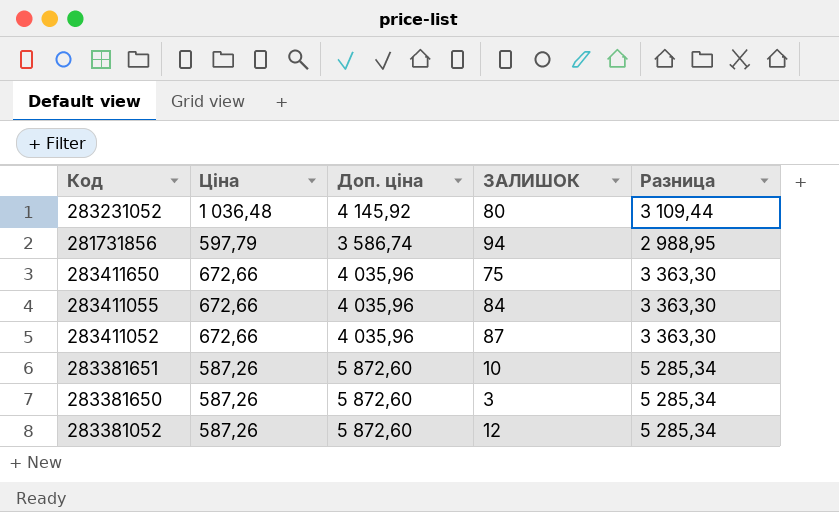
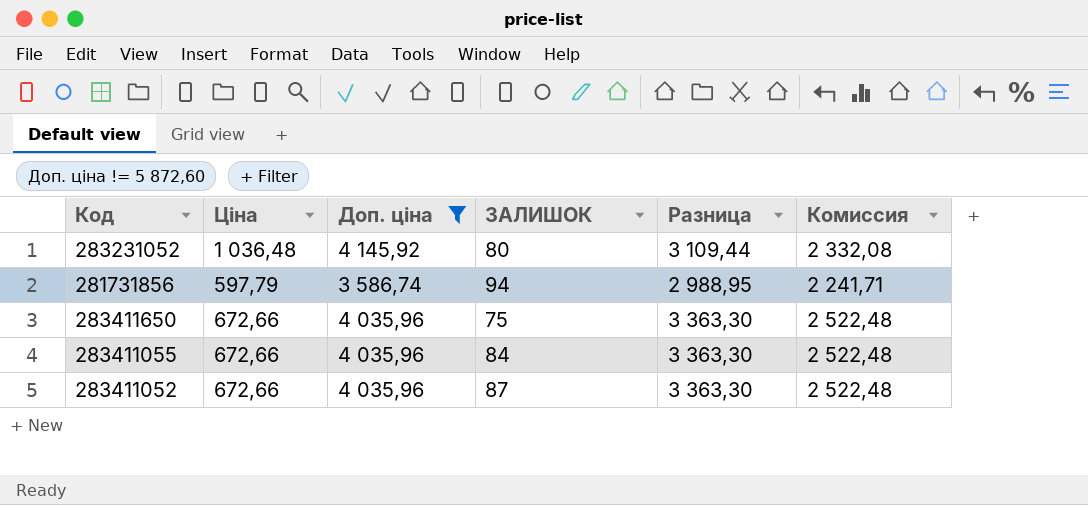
filter: none -> Доп. ціна != 5 872,60
column Комиссия | formula: none -> [Разница] * 0,75

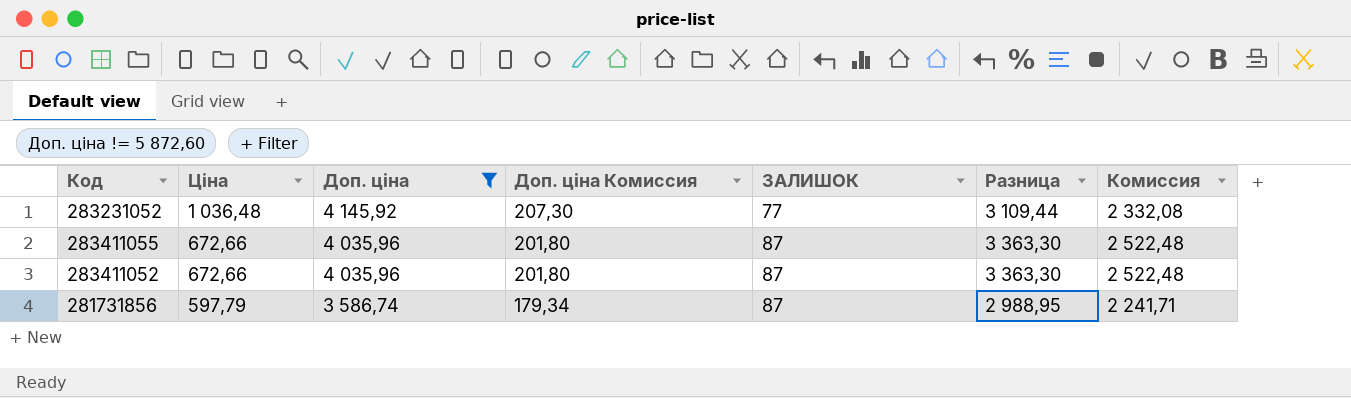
row order: none -> Ціна descending
column Доп. ціна Комиссия | formula: none -> [Доп. ціна] * 0,05
row 283411650: 672,66 | 4 035,96 | 75 | 3 363,30 | 2 522,48 -> none
283231052 | ЗАЛИШОК: 80 -> 77
283411055 | ЗАЛИШОК: 84 -> 87
281731856 | ЗАЛИШОК: 94 -> 87

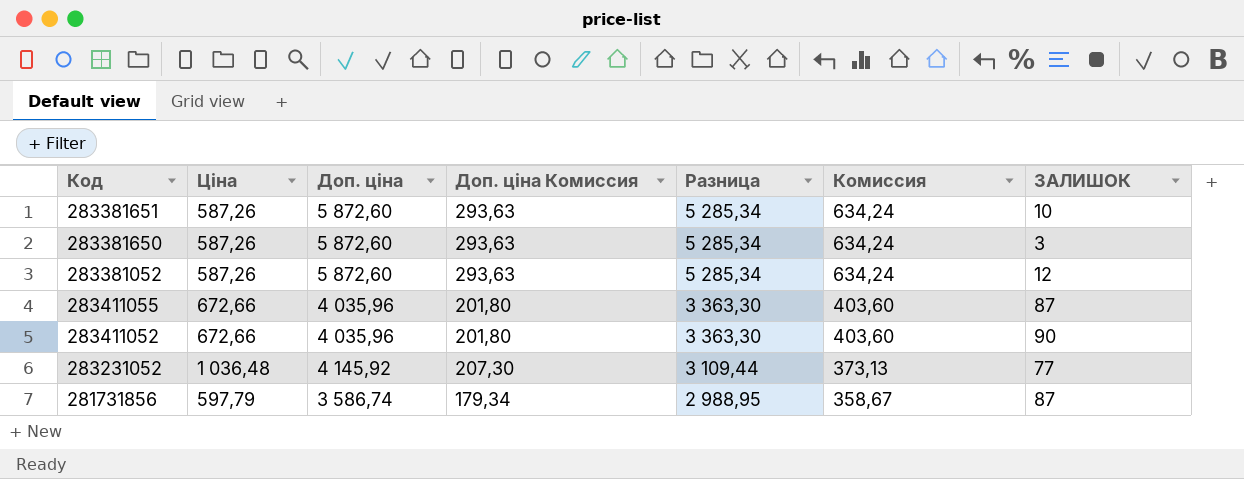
filter: Доп. ціна != 5 872,60 -> none
row order: Ціна descending -> Разница descending
column Комиссия | formula: [Разница] * 0,75 -> [Разница] * 0,12
column ЗАЛИШОК | position: 5 -> 7
283411052 | ЗАЛИШОК: 87 -> 90

